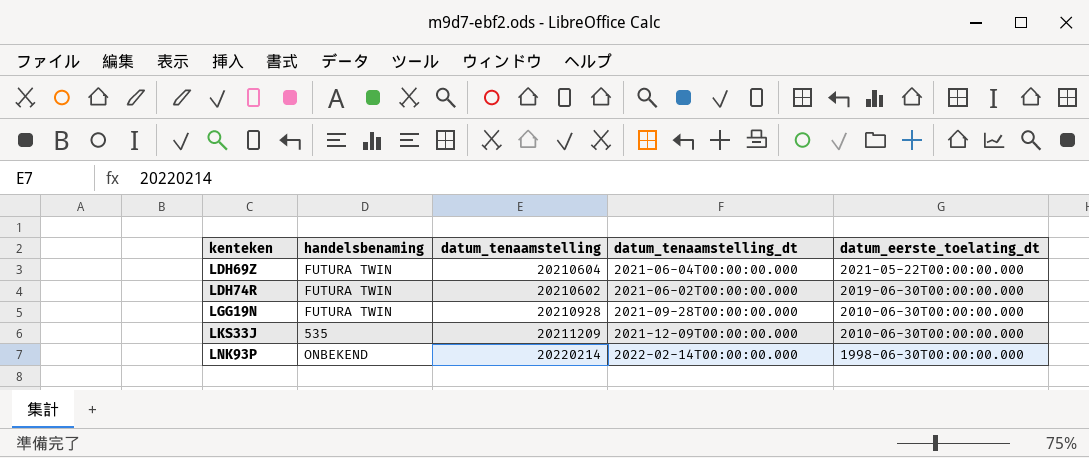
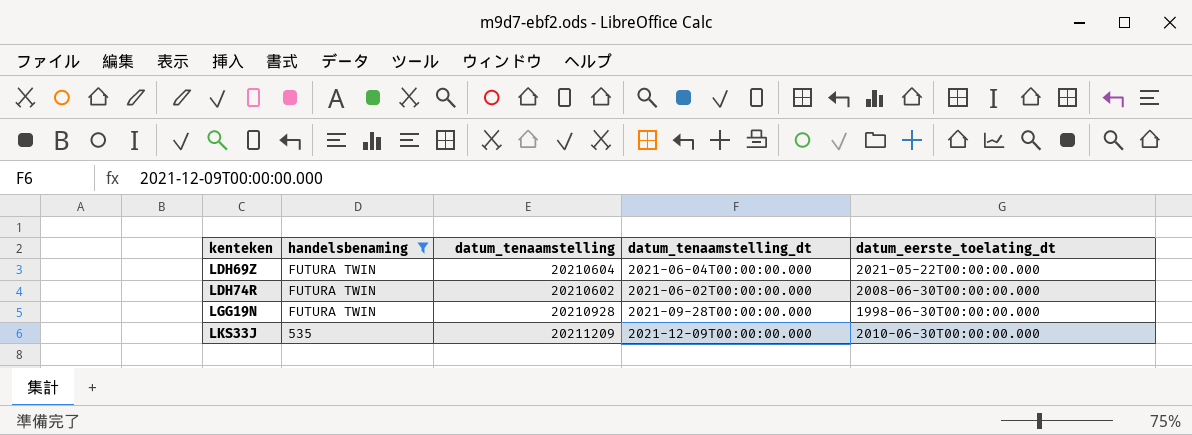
filter: none -> handelsbenaming != ONBEKEND
LDH74R | datum_eerste_toelating_dt: 2019-06-30T00:00:00.000 -> 2008-06-30T00:00:00.000
LGG19N | datum_eerste_toelating_dt: 2010-06-30T00:00:00.000 -> 1998-06-30T00:00:00.000

